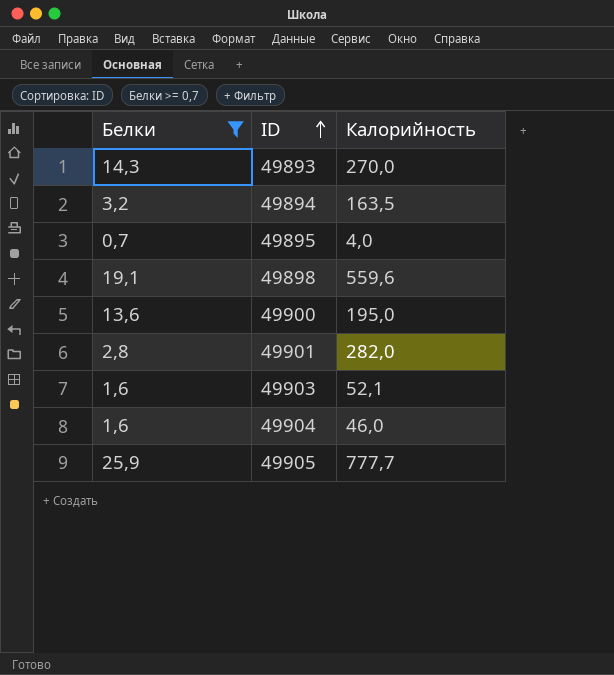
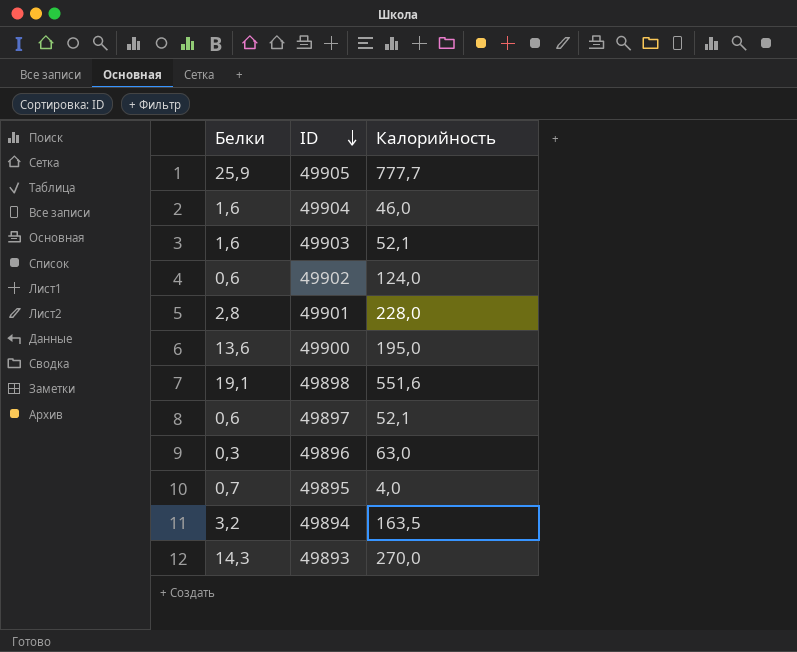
filter: Белки >= 0,7 -> none
row order: ID ascending -> ID descending
49901 | Калорийность: 282,0 -> 228,0
49898 | Калорийность: 559,6 -> 551,6

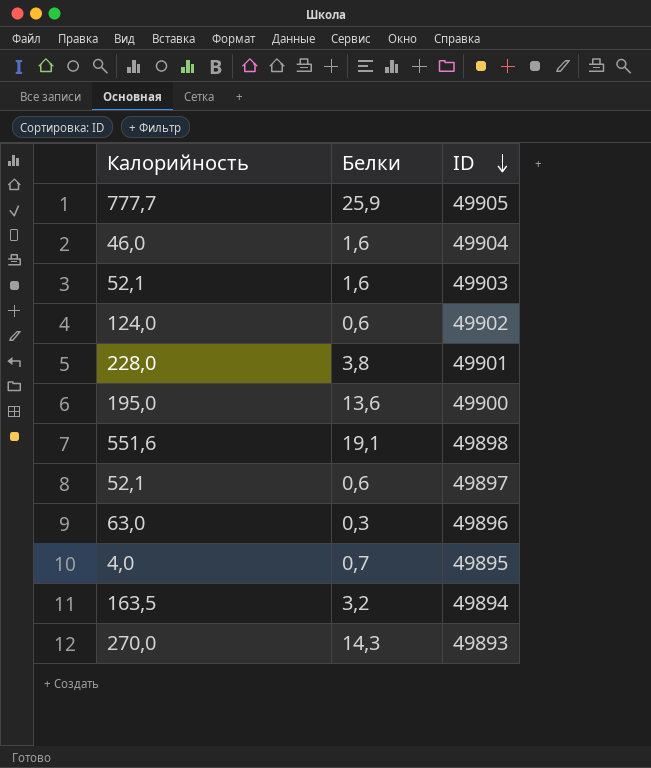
column Калорийность | position: 3 -> 1
49901 | Белки: 2,8 -> 3,8

